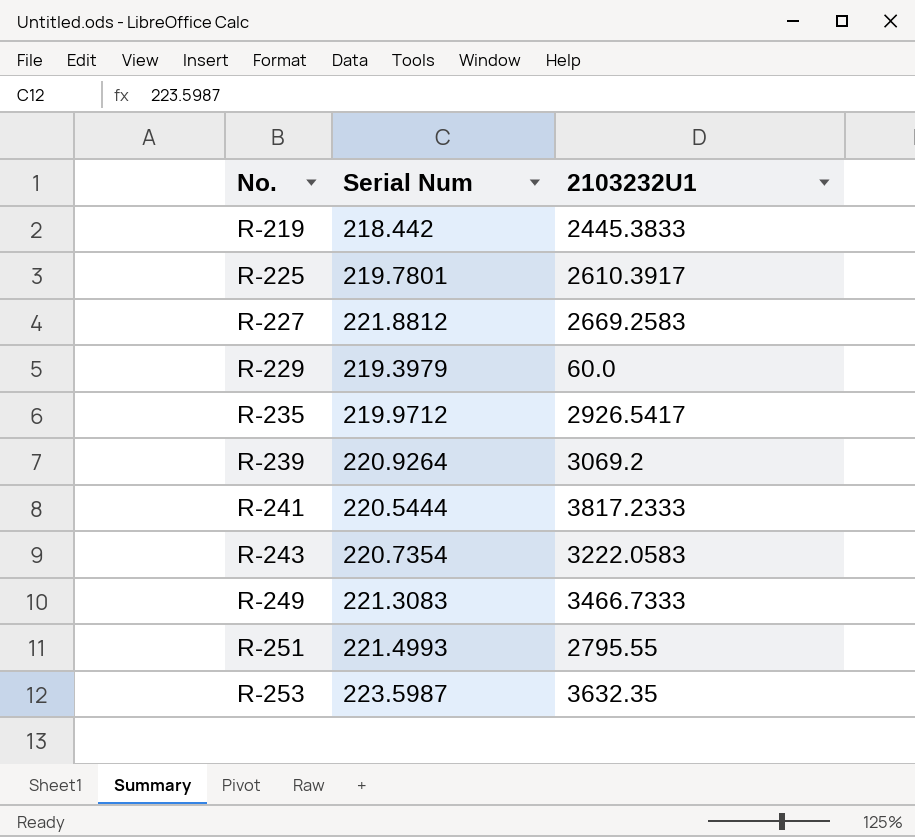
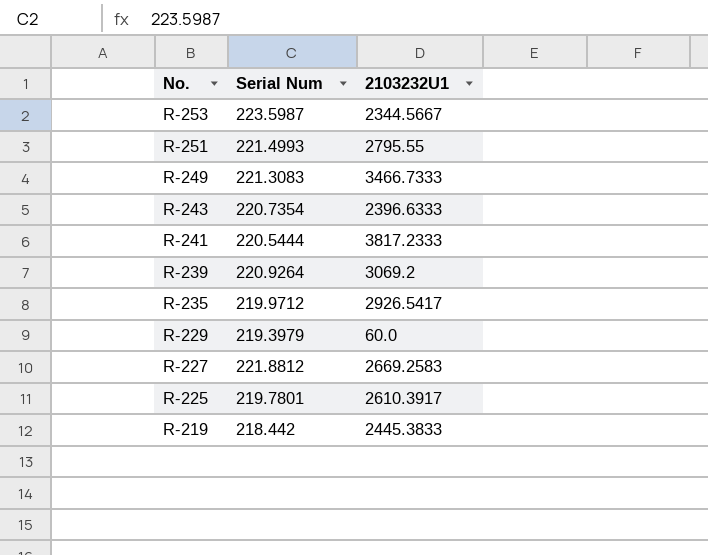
row order: No. ascending -> No. descending
R-253 | 2103232U1: 3632.35 -> 2344.5667
R-243 | 2103232U1: 3222.0583 -> 2396.6333

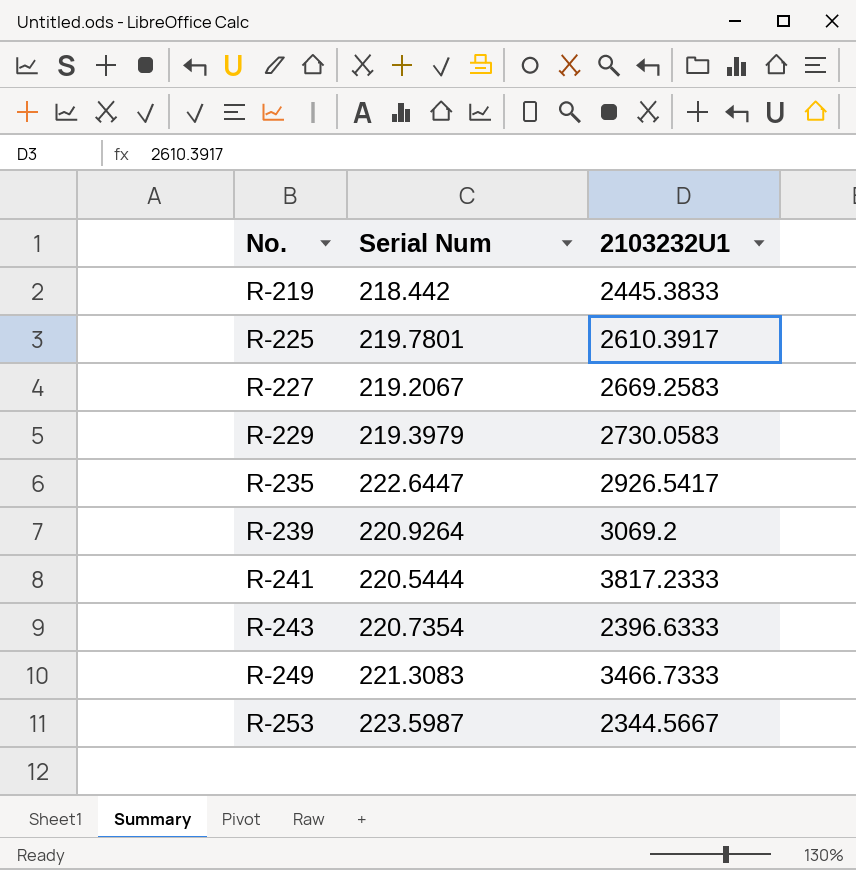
row order: No. descending -> No. ascending
row R-251: 221.4993 | 2795.55 -> none
R-227 | Serial Num: 221.8812 -> 219.2067
R-229 | 2103232U1: 60.0 -> 2730.0583
R-235 | Serial Num: 219.9712 -> 222.6447

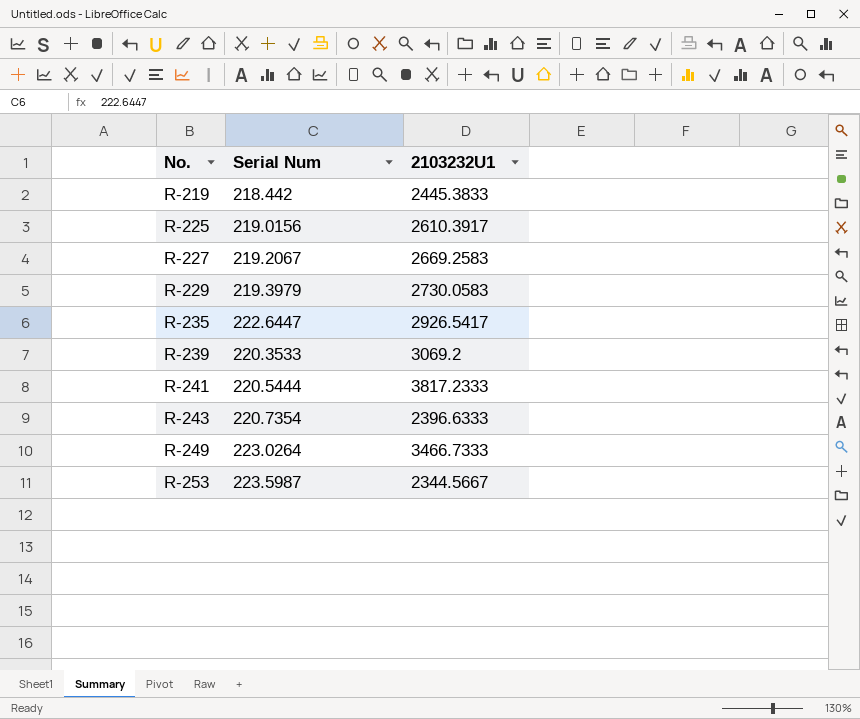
R-225 | Serial Num: 219.7801 -> 219.0156
R-239 | Serial Num: 220.9264 -> 220.3533
R-249 | Serial Num: 221.3083 -> 223.0264

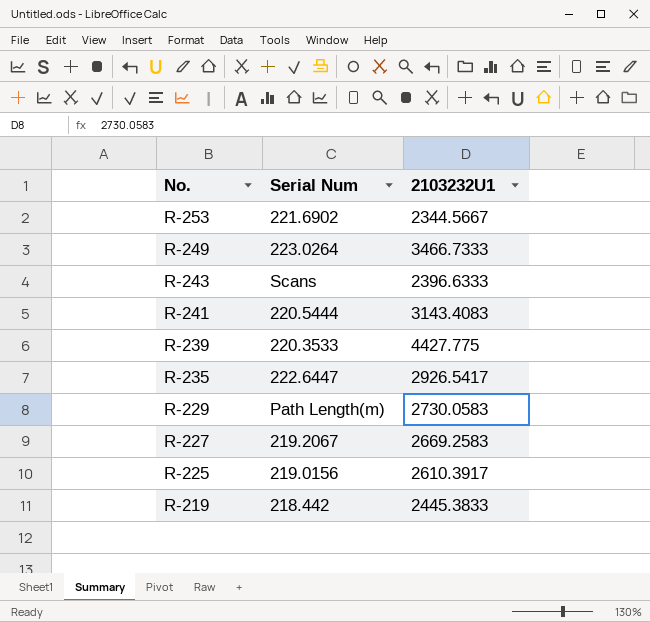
row order: No. ascending -> No. descending
R-253 | Serial Num: 223.5987 -> 221.6902
R-243 | Serial Num: 220.7354 -> Scans
R-241 | 2103232U1: 3817.2333 -> 3143.4083
R-239 | 2103232U1: 3069.2 -> 4427.775
R-229 | Serial Num: 219.3979 -> Path Length(m)

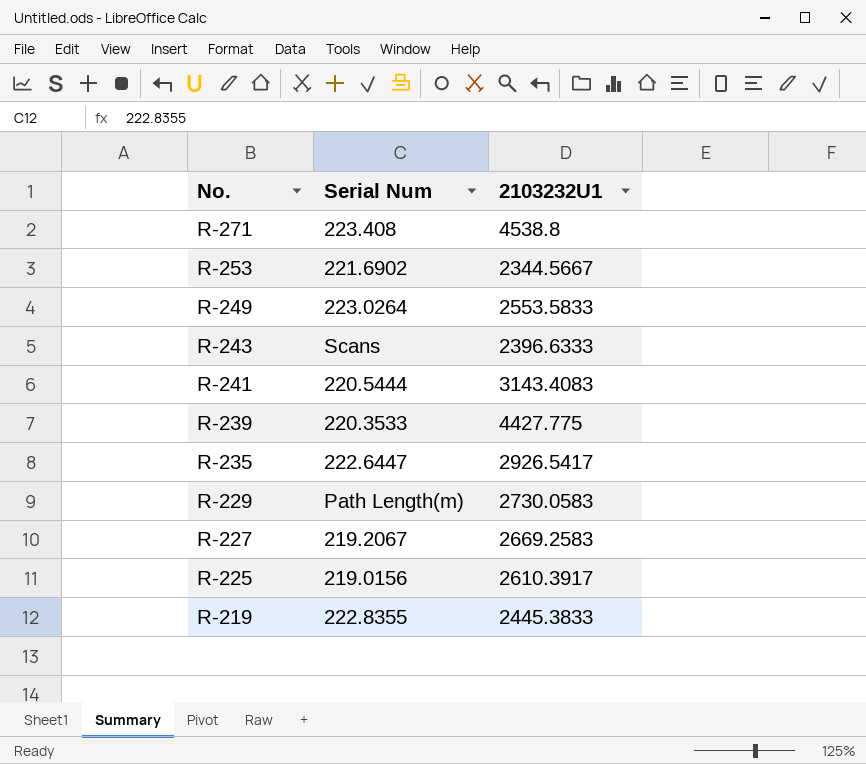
row R-271: none -> 223.408 | 4538.8
R-249 | 2103232U1: 3466.7333 -> 2553.5833
R-219 | Serial Num: 218.442 -> 222.8355

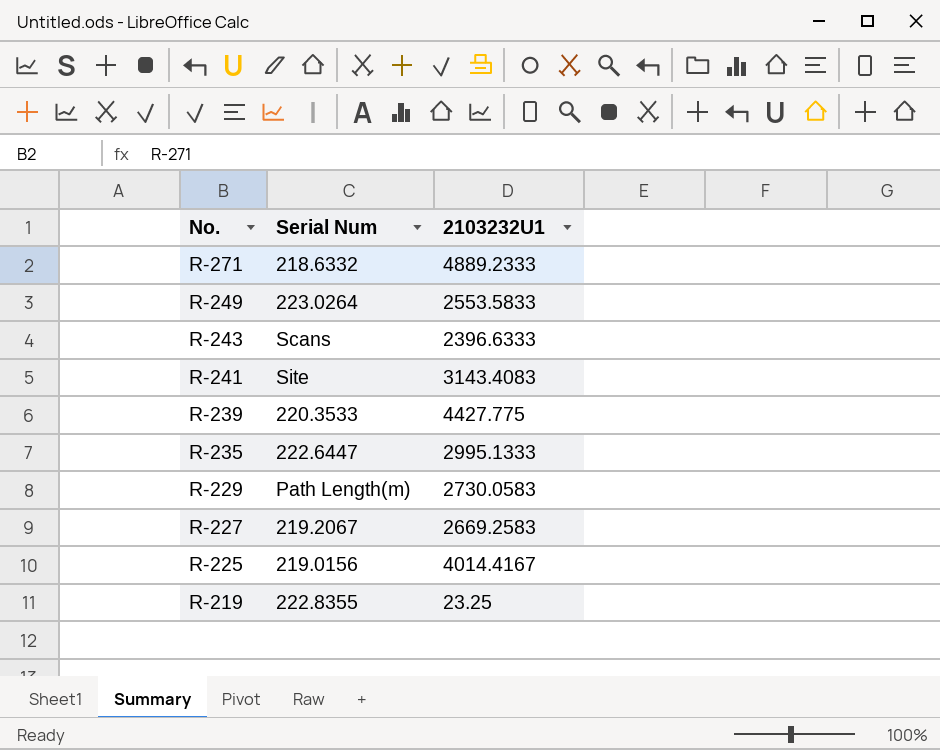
row R-253: 221.6902 | 2344.5667 -> none
R-271 | Serial Num: 223.408 -> 218.6332
R-271 | 2103232U1: 4538.8 -> 4889.2333
R-241 | Serial Num: 220.5444 -> Site
R-235 | 2103232U1: 2926.5417 -> 2995.1333
R-225 | 2103232U1: 2610.3917 -> 4014.4167
R-219 | 2103232U1: 2445.3833 -> 23.25

